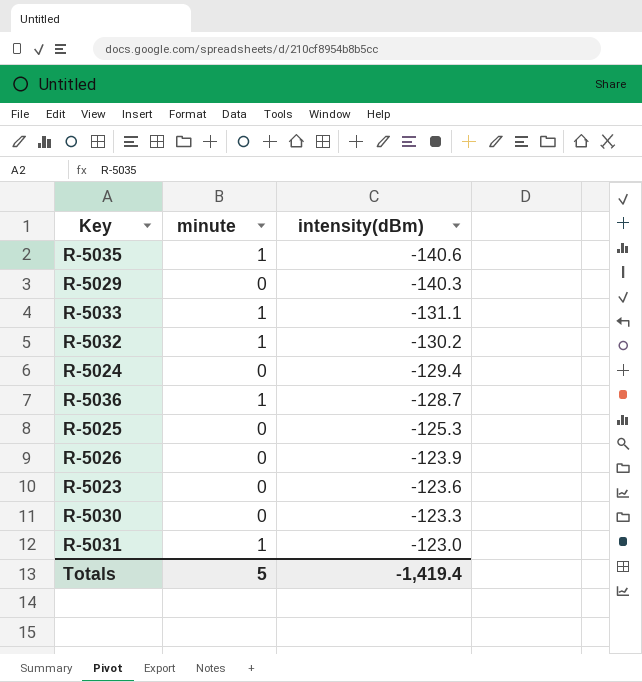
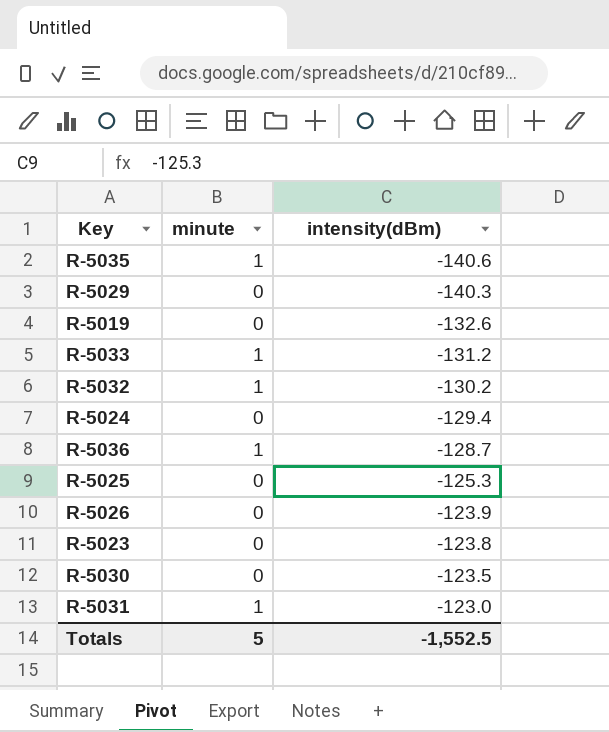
row R-5019: none -> 0 | -132.6
R-5033 | intensity(dBm): -131.1 -> -131.2
R-5023 | intensity(dBm): -123.6 -> -123.8
R-5030 | intensity(dBm): -123.3 -> -123.5
Totals | intensity(dBm): -1,419.4 -> -1,552.5

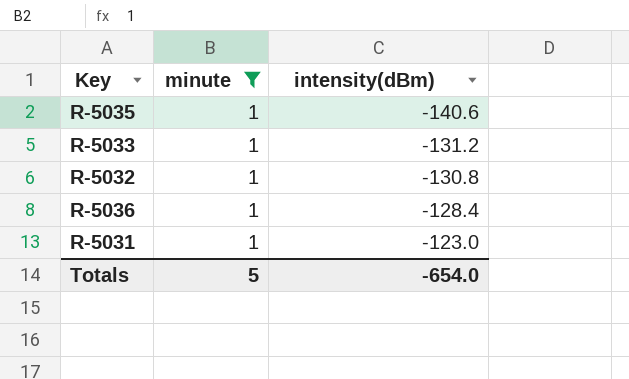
filter: none -> minute = 1
R-5032 | intensity(dBm): -130.2 -> -130.8
R-5036 | intensity(dBm): -128.7 -> -128.4
Totals | intensity(dBm): -1,552.5 -> -654.0

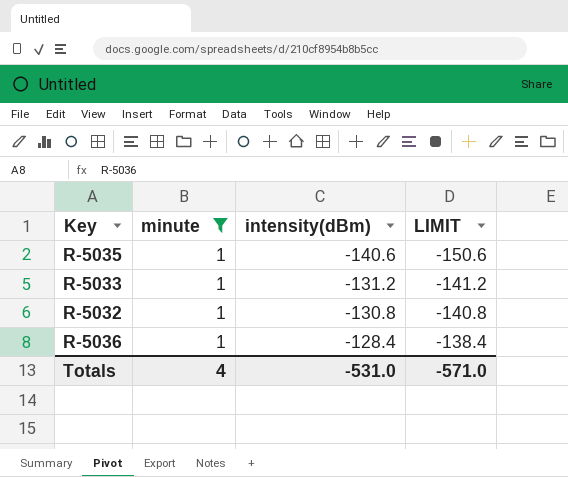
column LIMIT | formula: none -> [intensity(dBm)] - 10
row R-5031: 1 | -123.0 -> none
Totals | minute: 5 -> 4
Totals | intensity(dBm): -654.0 -> -531.0

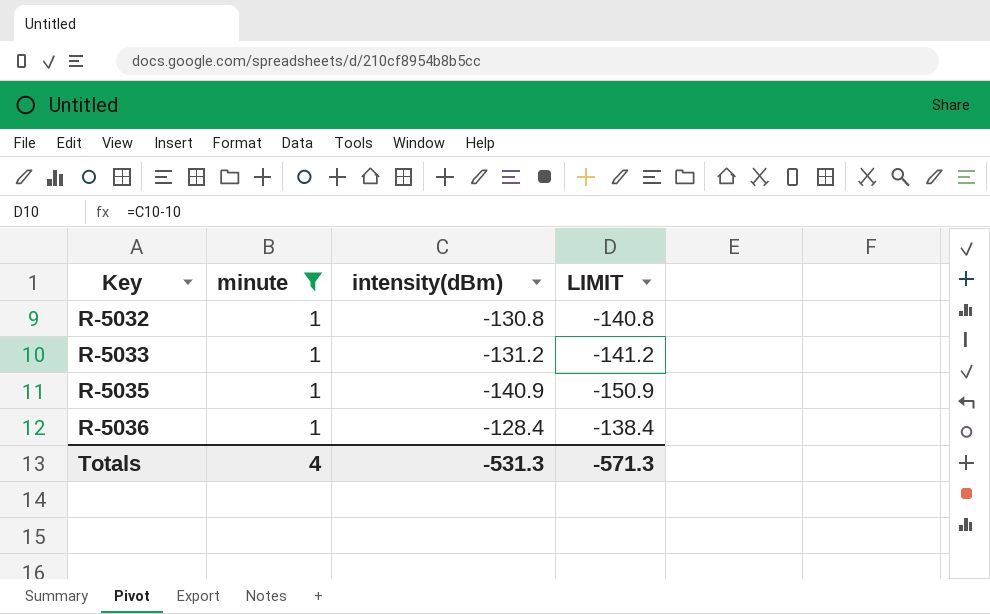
row order: intensity(dBm) ascending -> Key ascending
R-5035 | intensity(dBm): -140.6 -> -140.9
R-5035 | LIMIT: -150.6 -> -150.9
Totals | intensity(dBm): -531.0 -> -531.3
Totals | LIMIT: -571.0 -> -571.3

